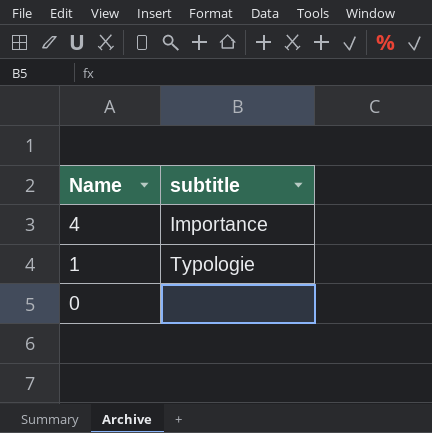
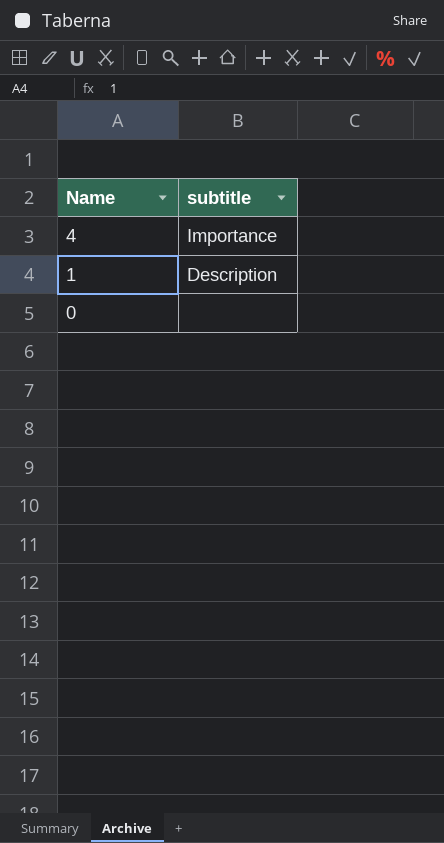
1 | subtitle: Typologie -> Description

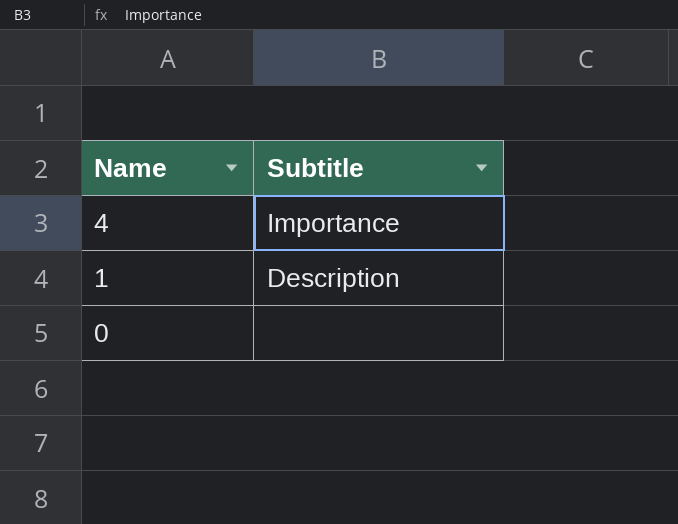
column name: subtitle -> Subtitle

